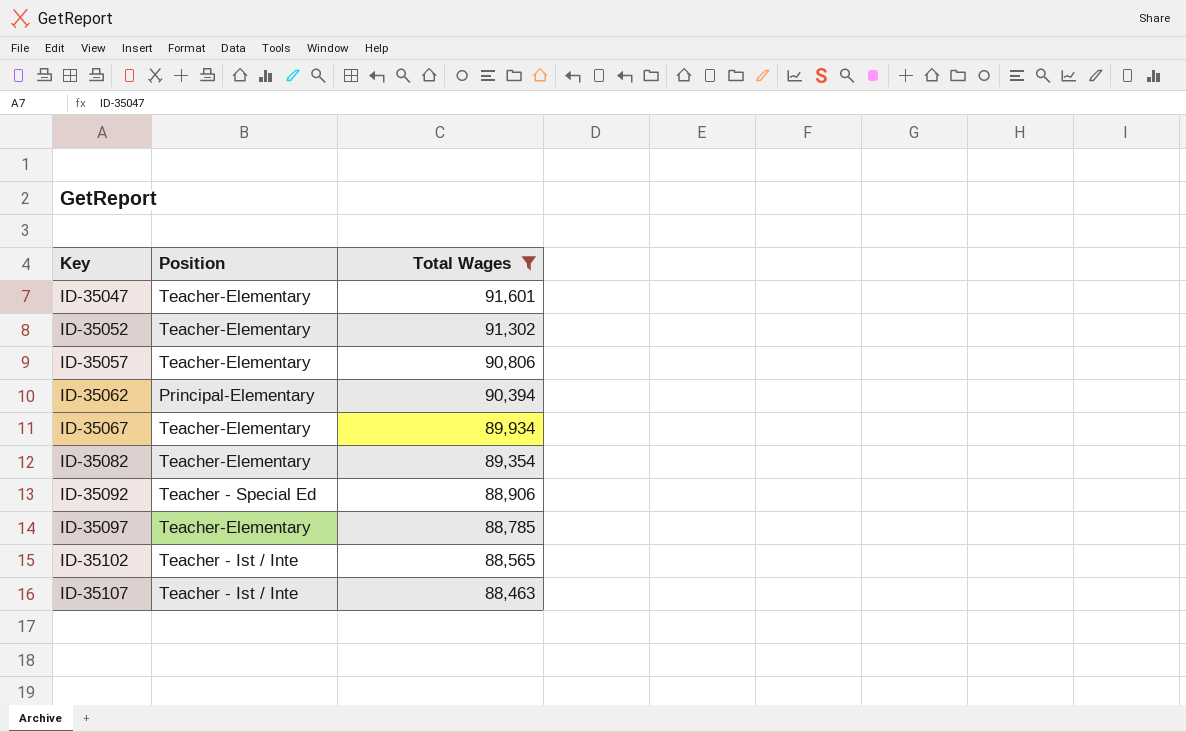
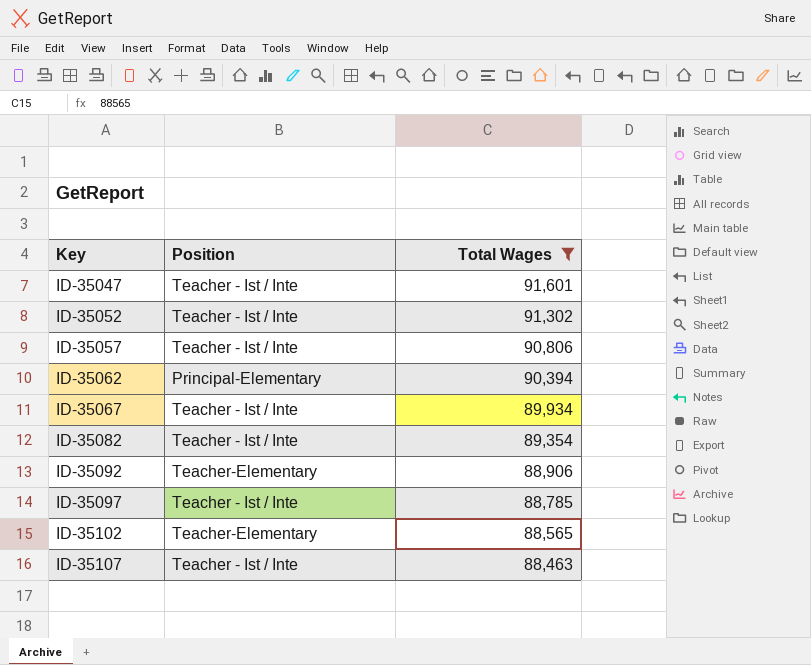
ID-35047 | Position: Teacher-Elementary -> Teacher - Ist / Inte
ID-35052 | Position: Teacher-Elementary -> Teacher - Ist / Inte
ID-35057 | Position: Teacher-Elementary -> Teacher - Ist / Inte
ID-35067 | Position: Teacher-Elementary -> Teacher - Ist / Inte
ID-35082 | Position: Teacher-Elementary -> Teacher - Ist / Inte
ID-35092 | Position: Teacher - Special Ed -> Teacher-Elementary
ID-35097 | Position: Teacher-Elementary -> Teacher - Ist / Inte
ID-35102 | Position: Teacher - Ist / Inte -> Teacher-Elementary

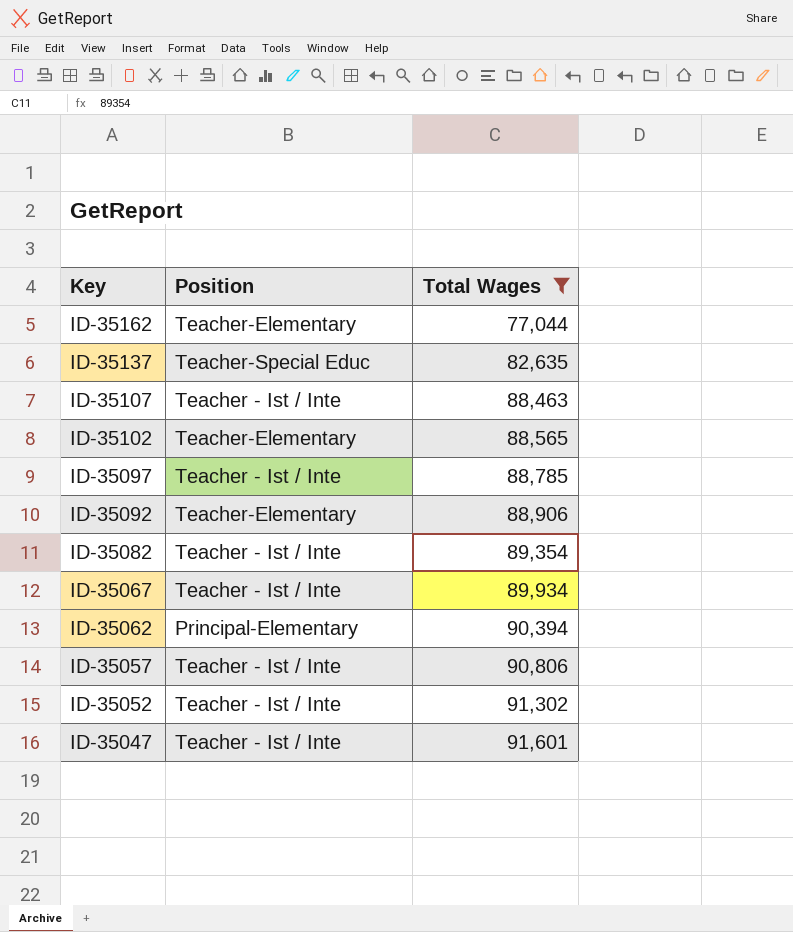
row order: Key ascending -> Key descending
row ID-35162: none -> Teacher-Elementary | 77,044
row ID-35137: none -> Teacher-Special Educ | 82,635

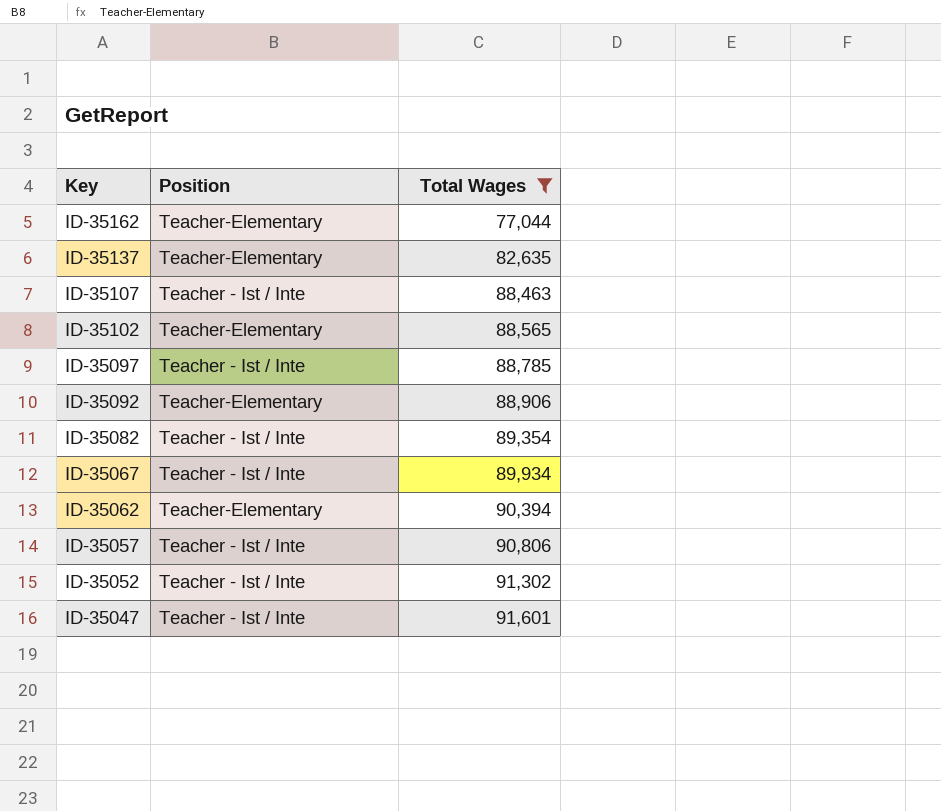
ID-35137 | Position: Teacher-Special Educ -> Teacher-Elementary
ID-35062 | Position: Principal-Elementary -> Teacher-Elementary

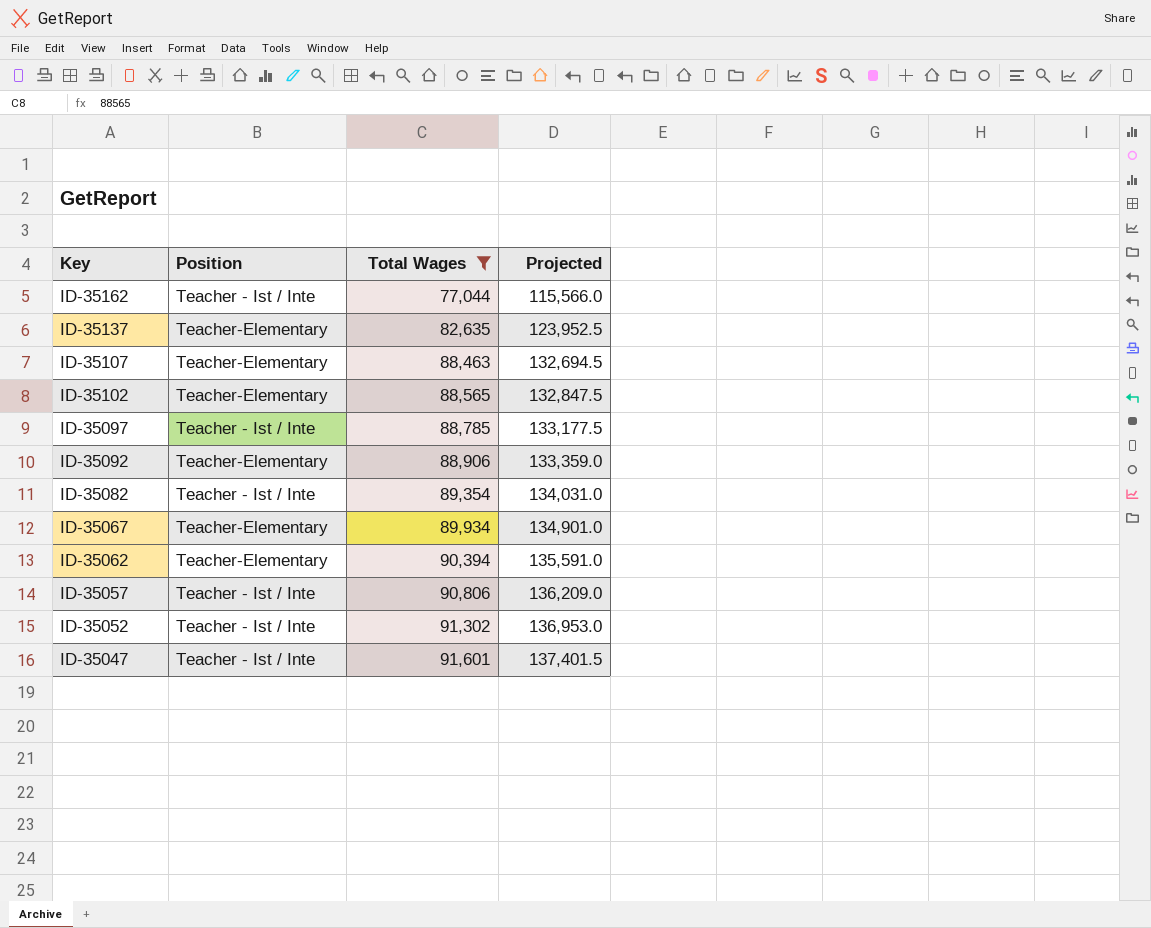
column Projected | formula: none -> [Total Wages] * 1.5
ID-35162 | Position: Teacher-Elementary -> Teacher - Ist / Inte
ID-35107 | Position: Teacher - Ist / Inte -> Teacher-Elementary
ID-35067 | Position: Teacher - Ist / Inte -> Teacher-Elementary

